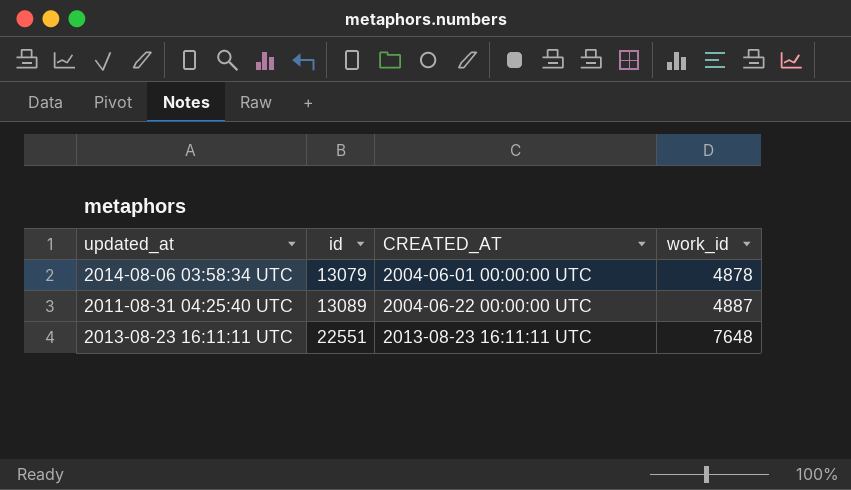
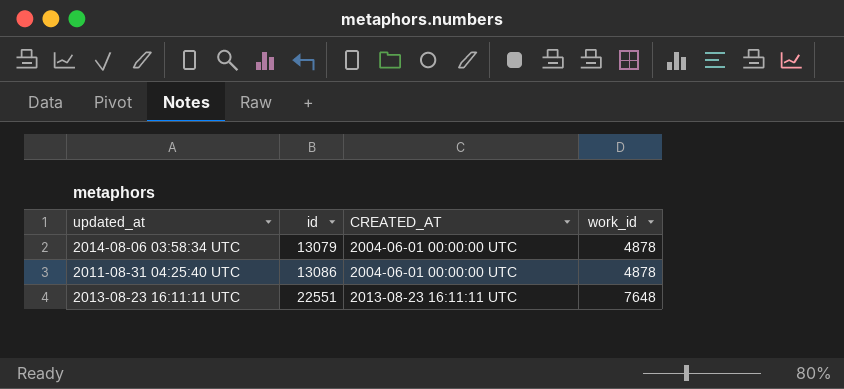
2011-08-31 04:25:40 UTC | id: 13089 -> 13086
2011-08-31 04:25:40 UTC | CREATED_AT: 2004-06-22 00:00:00 UTC -> 2004-06-01 00:00:00 UTC
2011-08-31 04:25:40 UTC | work_id: 4887 -> 4878

